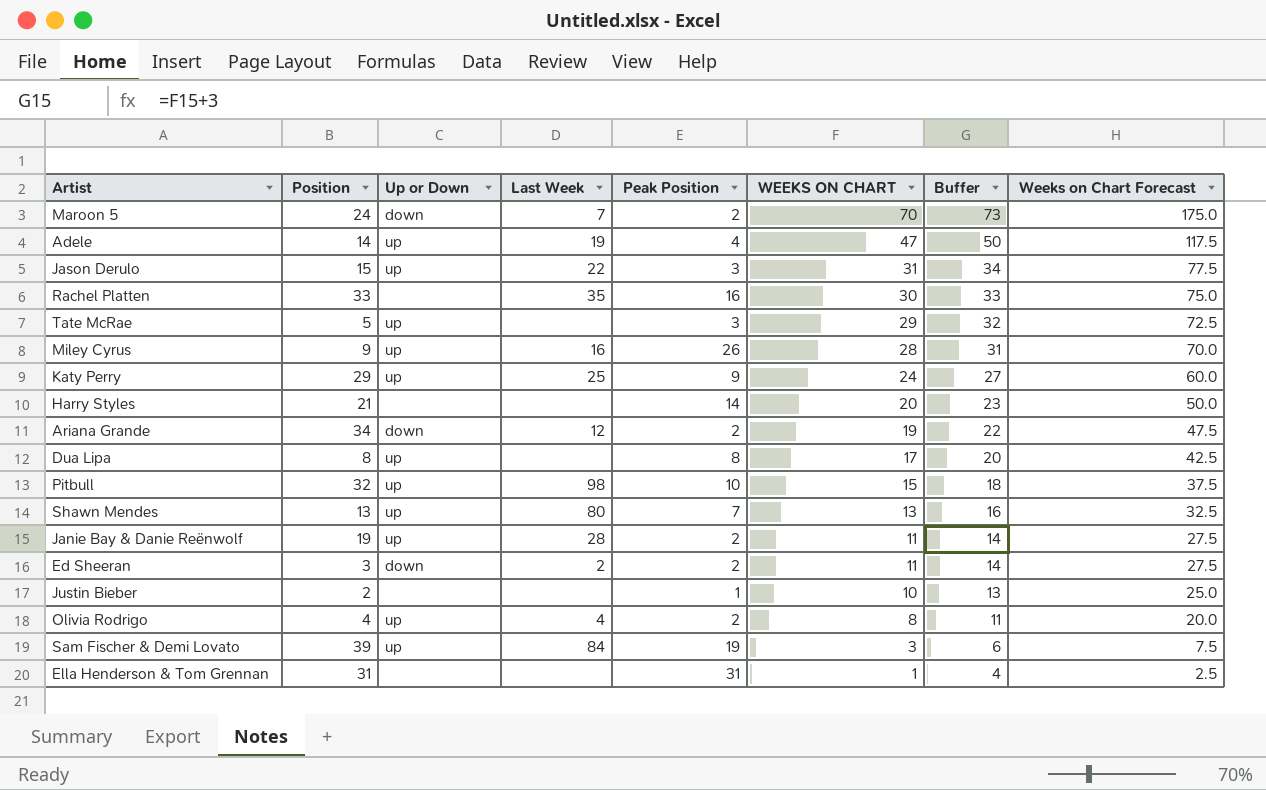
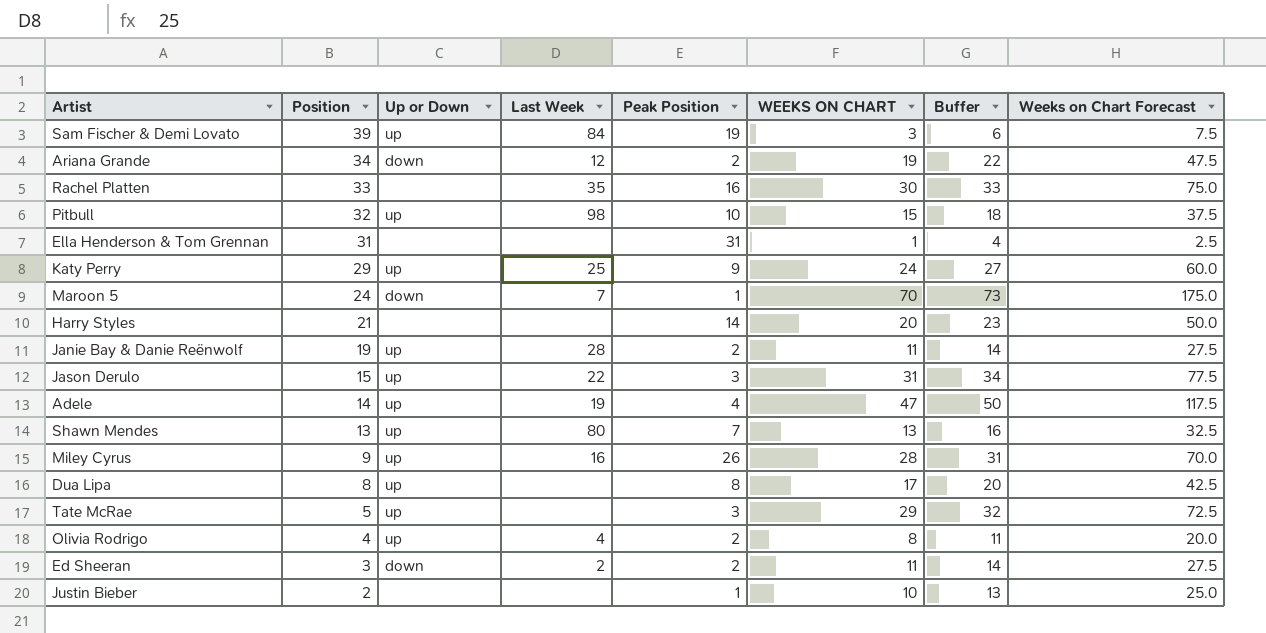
row order: WEEKS ON CHART descending -> Position descending
Maroon 5 | Peak Position: 2 -> 1

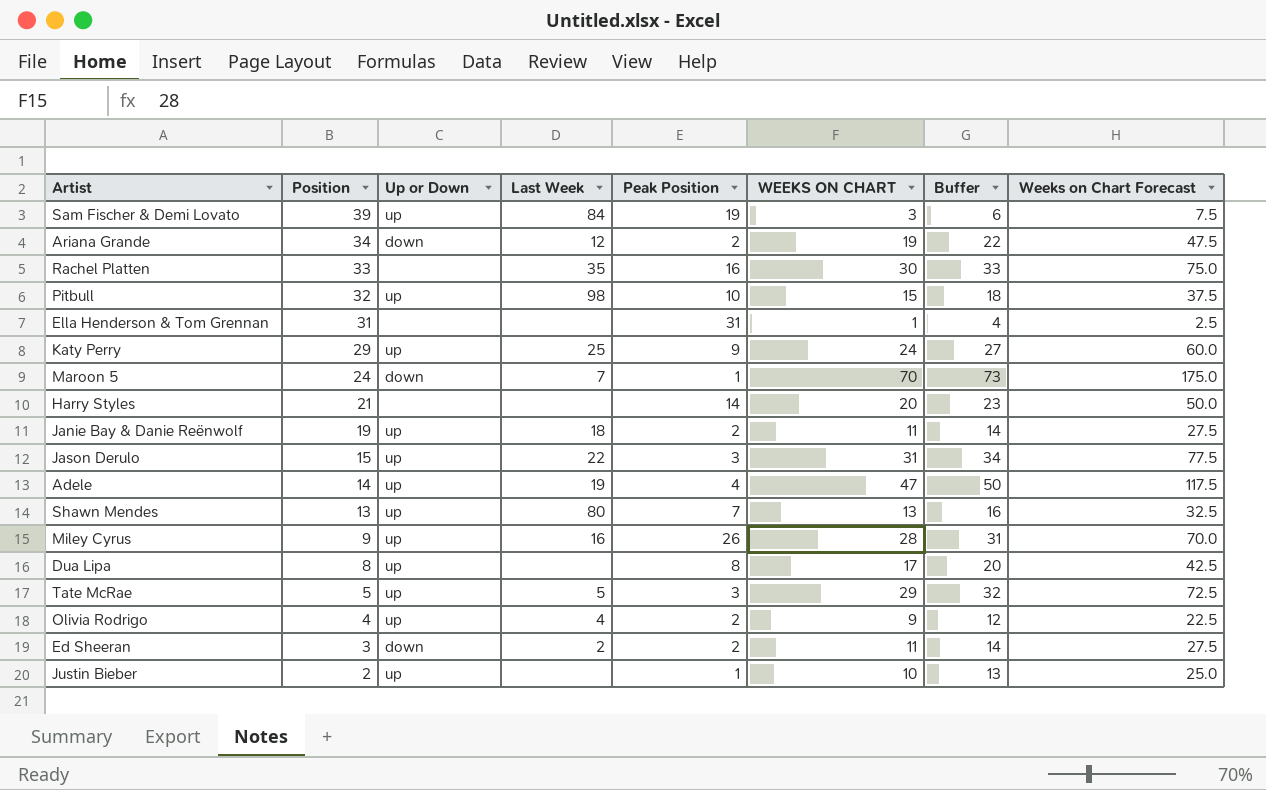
Janie Bay & Danie Reënwolf | Last Week: 28 -> 18
Tate McRae | Last Week: none -> 5
Olivia Rodrigo | WEEKS ON CHART: 8 -> 9
Olivia Rodrigo | Buffer: 11 -> 12
Olivia Rodrigo | Weeks on Chart Forecast: 20.0 -> 22.5
Justin Bieber | Up or Down: none -> up

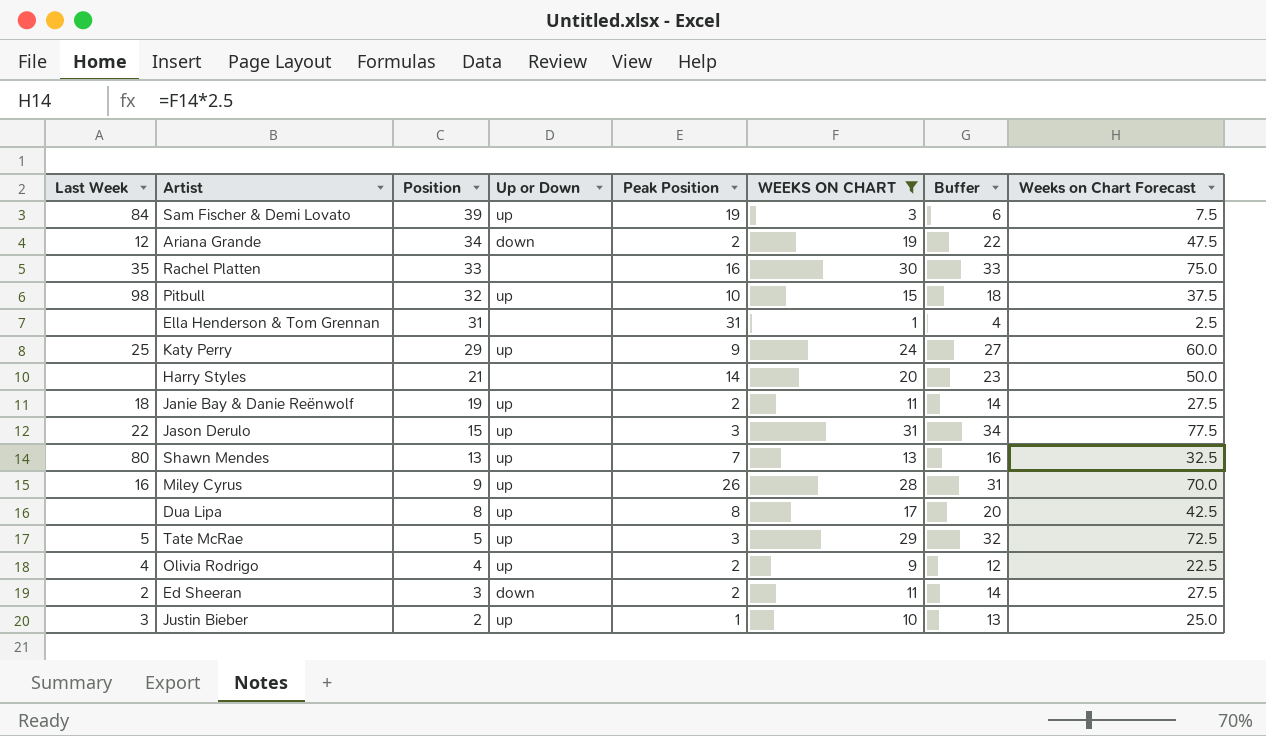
filter: none -> WEEKS ON CHART <= 31
column Last Week | position: 4 -> 1
Justin Bieber | Last Week: none -> 3

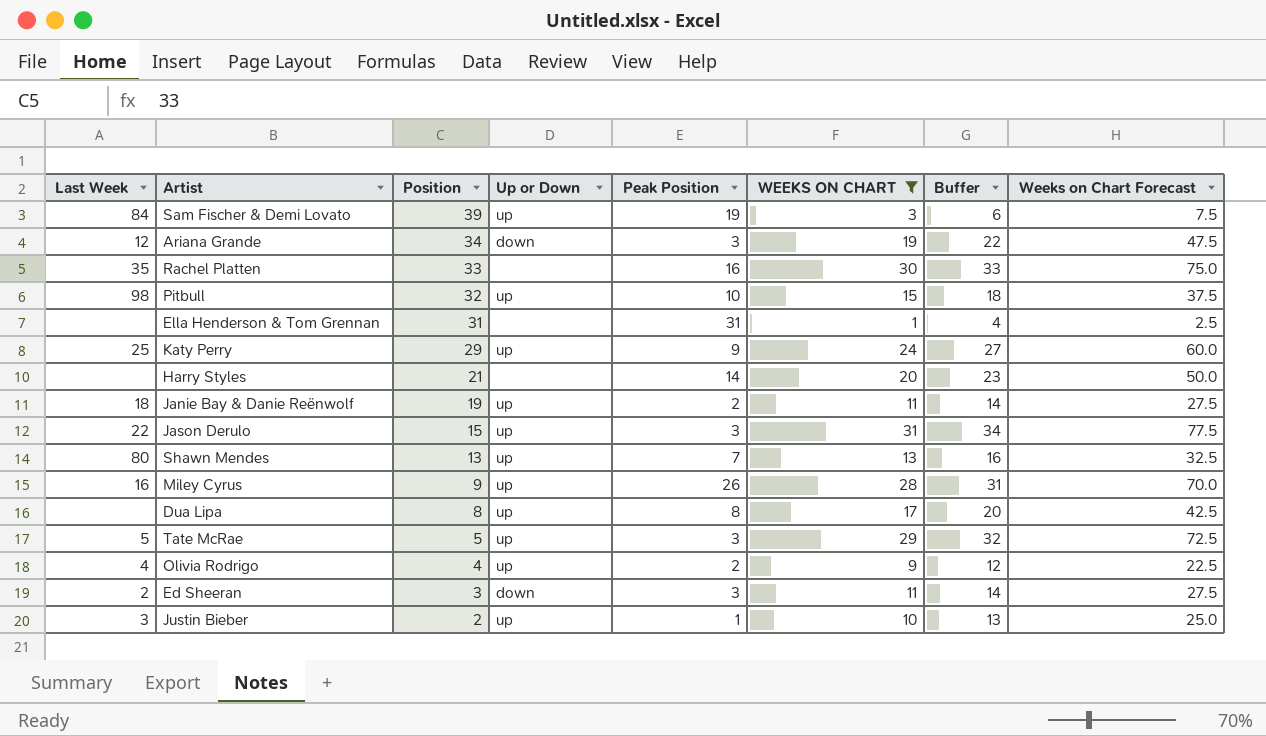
Ariana Grande | Peak Position: 2 -> 3
Ed Sheeran | Peak Position: 2 -> 3

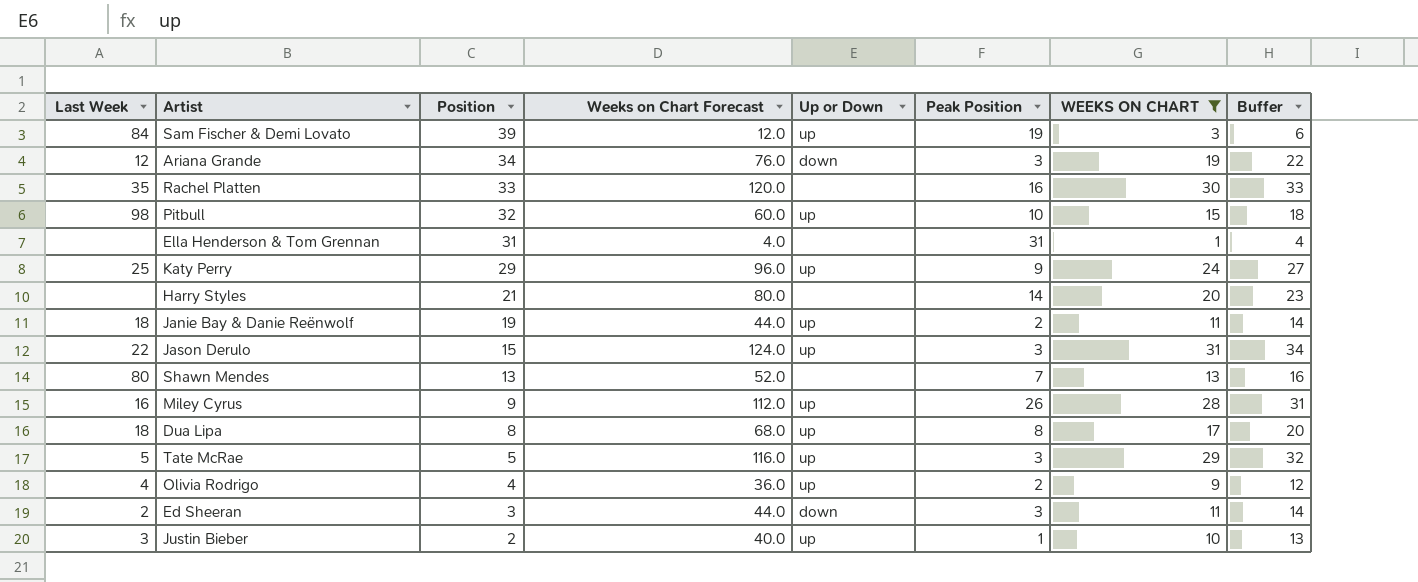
column Weeks on Chart Forecast | formula: [WEEKS ON CHART] * 2.5 -> [WEEKS ON CHART] * 4
column Weeks on Chart Forecast | position: 8 -> 4
Shawn Mendes | Up or Down: up -> none
Dua Lipa | Last Week: none -> 18

